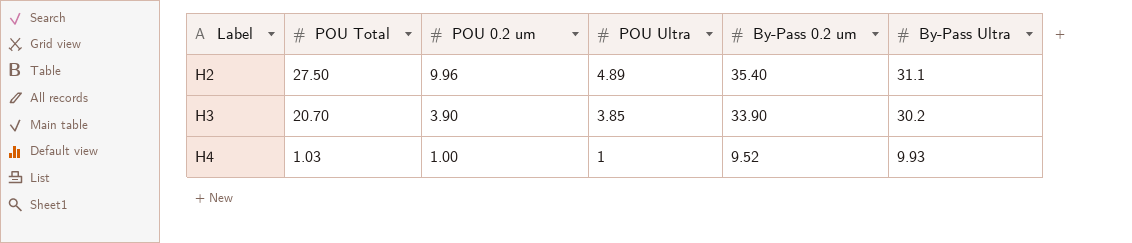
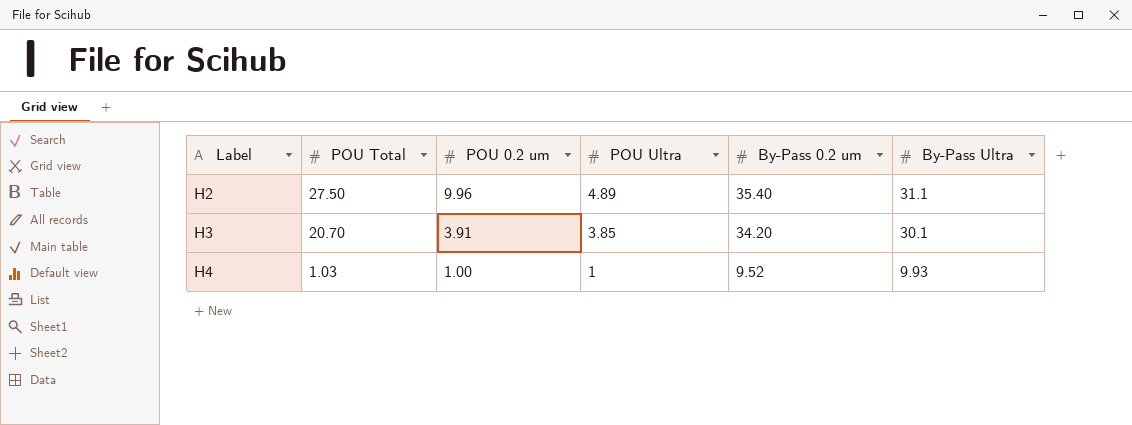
H3 | POU 0.2 um: 3.90 -> 3.91
H3 | By-Pass 0.2 um: 33.90 -> 34.20
H3 | By-Pass Ultra: 30.2 -> 30.1

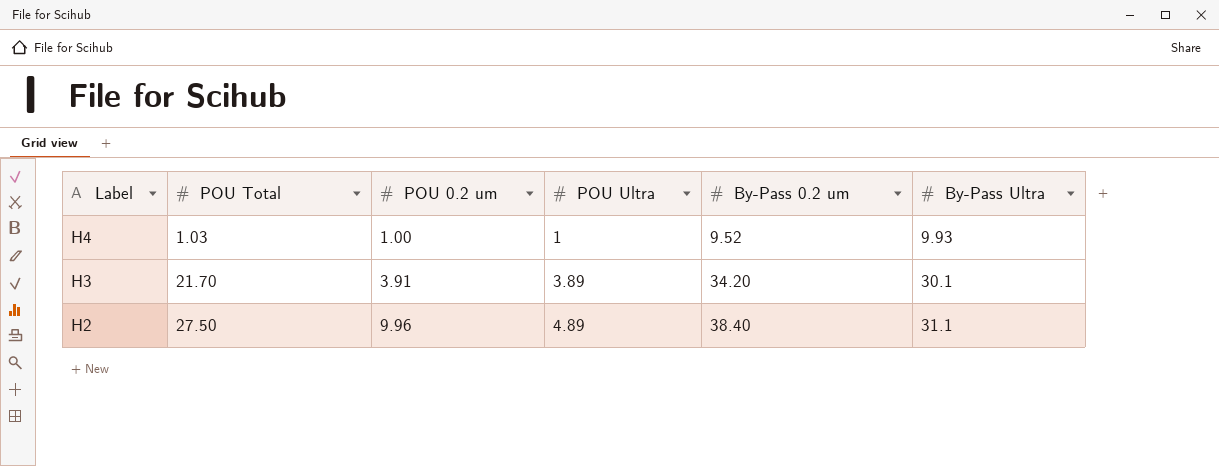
row order: Label ascending -> Label descending
H3 | POU Total: 20.70 -> 21.70
H3 | POU Ultra: 3.85 -> 3.89
H2 | By-Pass 0.2 um: 35.40 -> 38.40

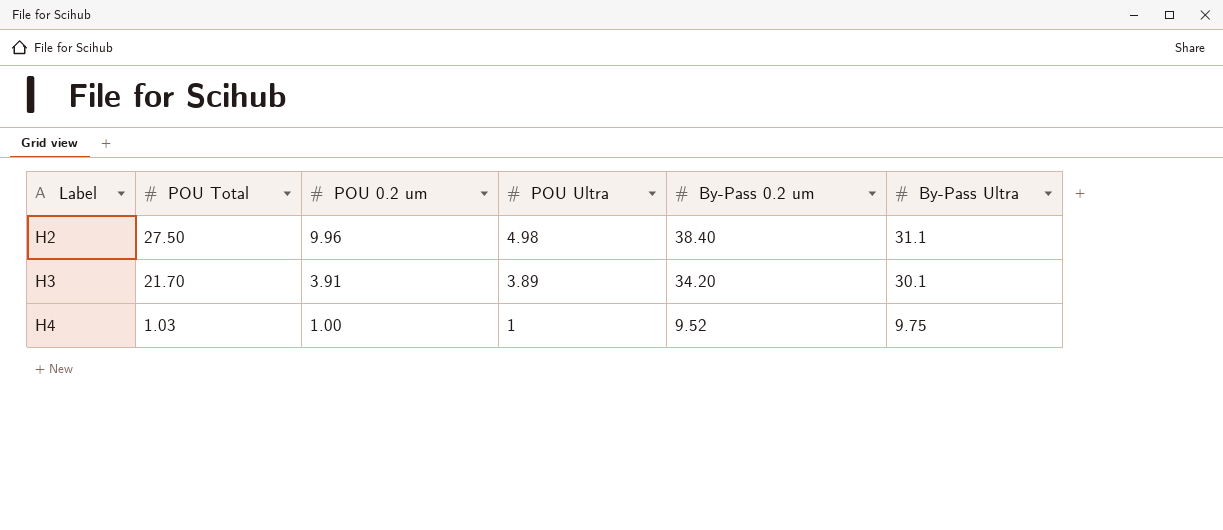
row order: Label descending -> Label ascending
H2 | POU Ultra: 4.89 -> 4.98
H4 | By-Pass Ultra: 9.93 -> 9.75

